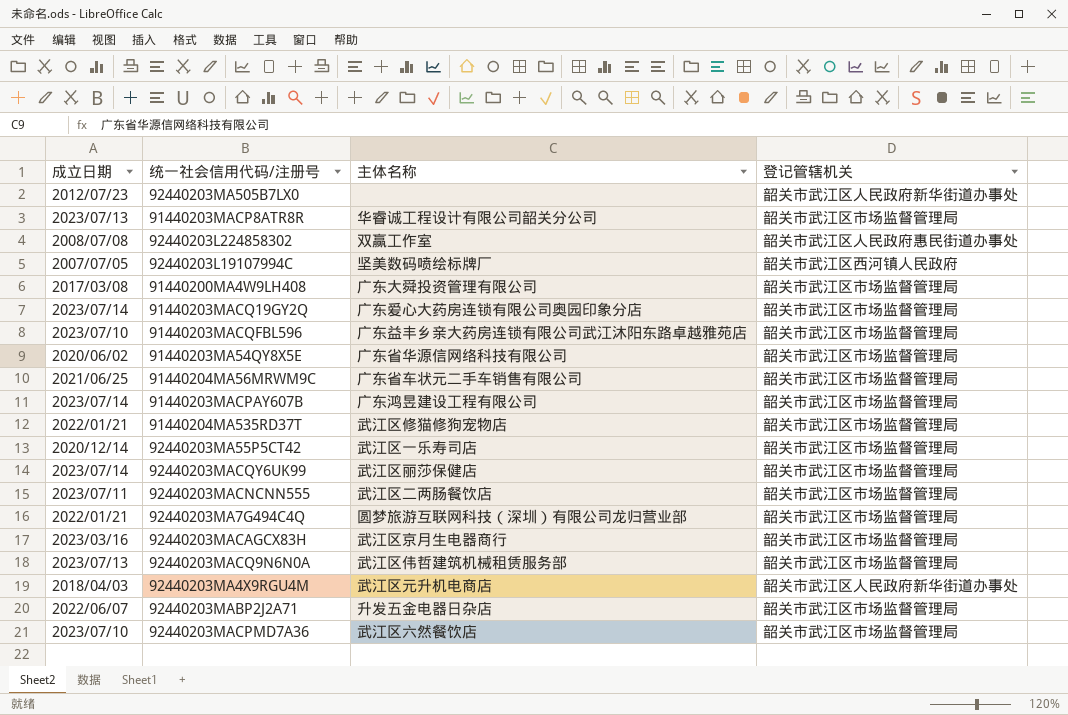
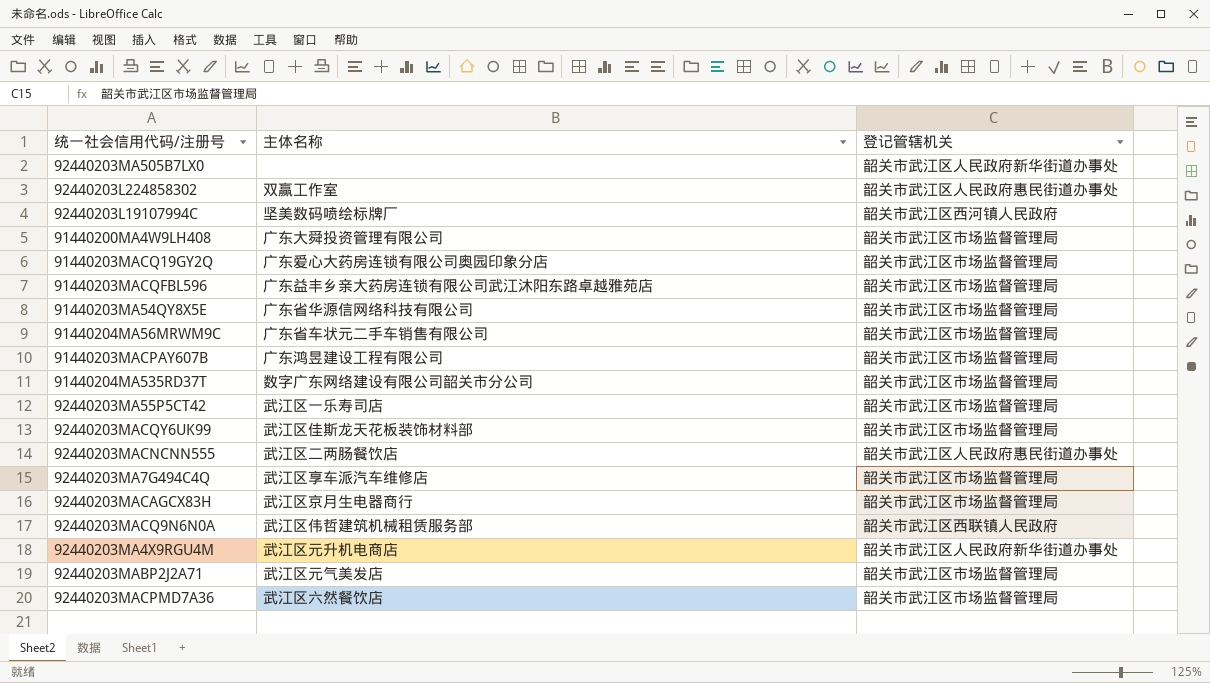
column 成立日期 | position: 1 -> none
row 91440203MACP8ATR8R: 2023/07/13 | 华睿诚工程设计有限公司韶关分公司 | 韶关市武江区市场监督管理局 -> none
91440204MA535RD37T | 主体名称: 武江区修猫修狗宠物店 -> 数字广东网络建设有限公司韶关市分公司
92440203MACQY6UK99 | 主体名称: 武江区丽莎保健店 -> 武江区佳斯龙天花板装饰材料部
92440203MACNCNN555 | 登记管辖机关: 韶关市武江区市场监督管理局 -> 韶关市武江区人民政府惠民街道办事处
92440203MA7G494C4Q | 主体名称: 圆梦旅游互联网科技（深圳）有限公司龙归营业部 -> 武江区享车派汽车维修店
92440203MACQ9N6N0A | 登记管辖机关: 韶关市武江区市场监督管理局 -> 韶关市武江区西联镇人民政府
92440203MABP2J2A71 | 主体名称: 升发五金电器日杂店 -> 武江区元气美发店

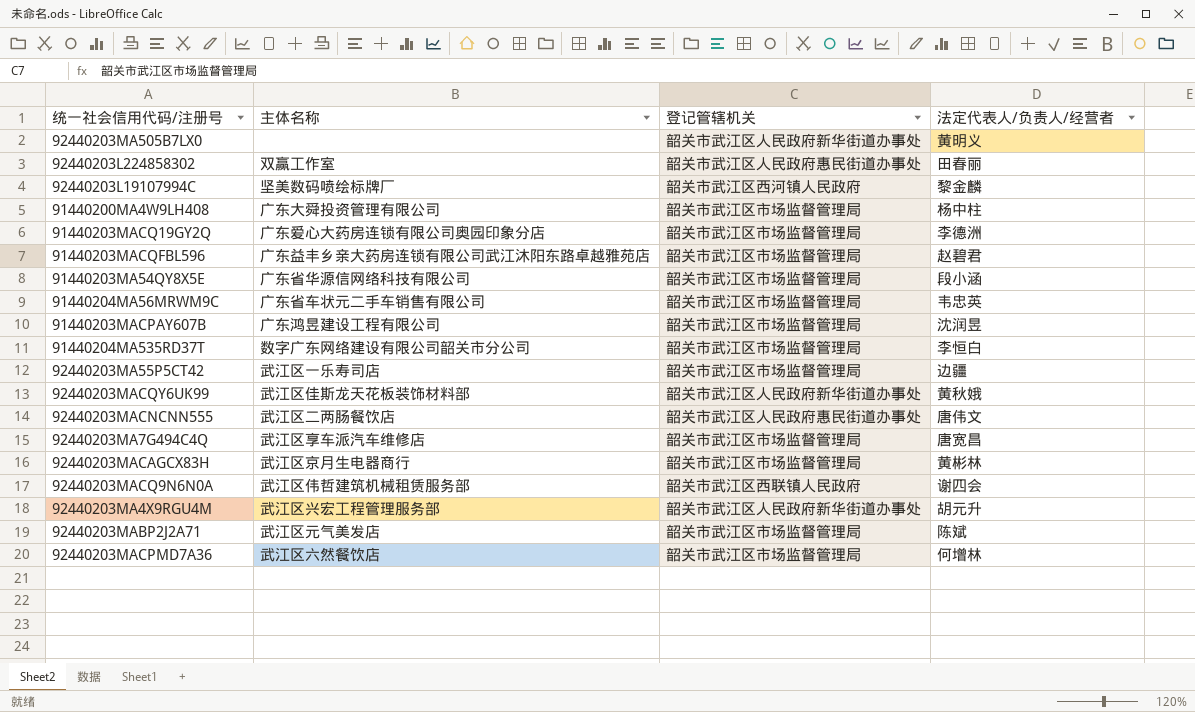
column 法定代表人/负责人/经营者 | position: none -> 4
92440203MACQY6UK99 | 登记管辖机关: 韶关市武江区市场监督管理局 -> 韶关市武江区人民政府新华街道办事处
92440203MA4X9RGU4M | 主体名称: 武江区元升机电商店 -> 武江区兴宏工程管理服务部

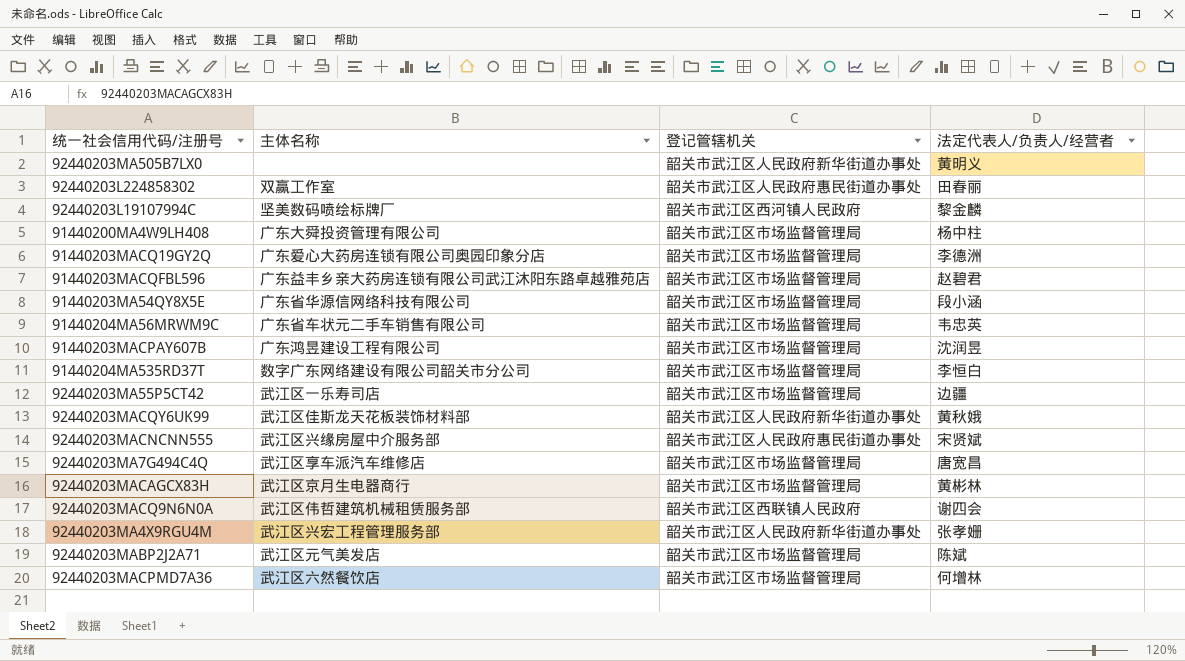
92440203MACNCNN555 | 主体名称: 武江区二两肠餐饮店 -> 武江区兴缘房屋中介服务部
92440203MACNCNN555 | 法定代表人/负责人/经营者: 唐伟文 -> 宋贤斌
92440203MA4X9RGU4M | 法定代表人/负责人/经营者: 胡元升 -> 张孝姗

